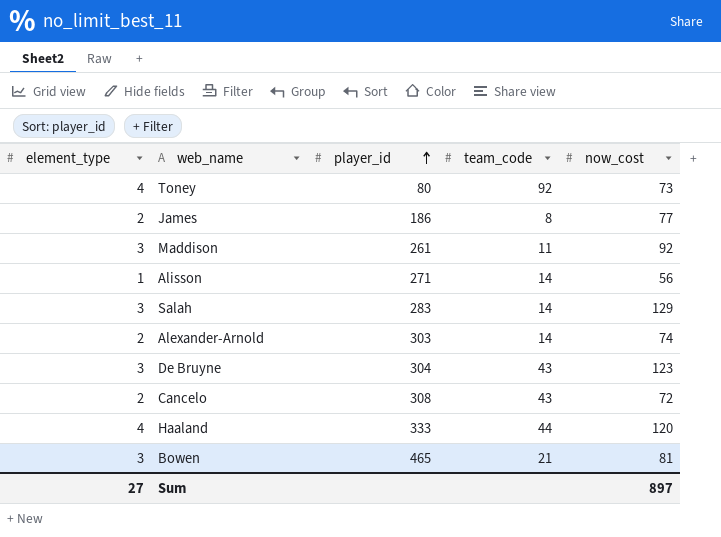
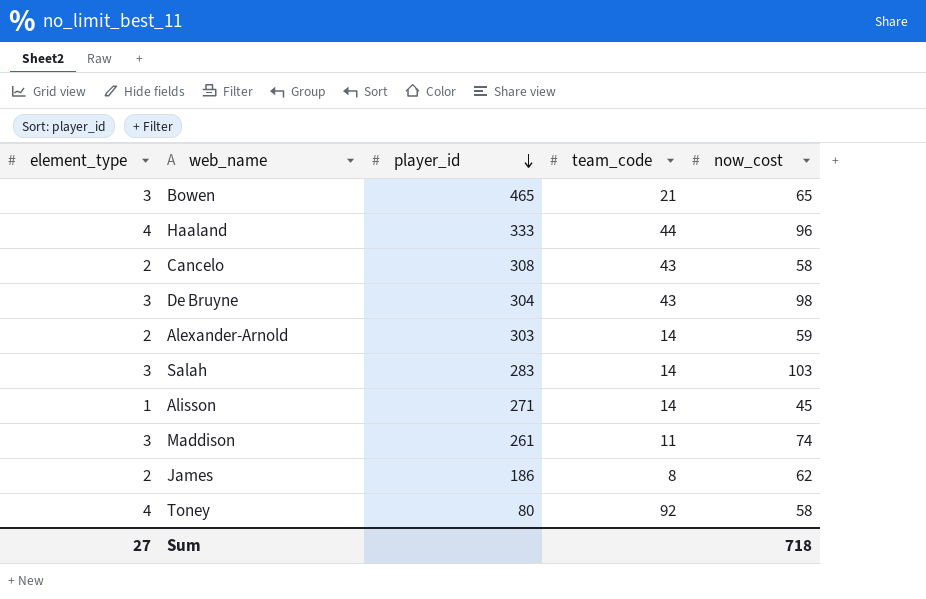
row order: player_id ascending -> player_id descending
Bowen | now_cost: 81 -> 65
Haaland | now_cost: 120 -> 96
Cancelo | now_cost: 72 -> 58
De Bruyne | now_cost: 123 -> 98
Alexander-Arnold | now_cost: 74 -> 59
Salah | now_cost: 129 -> 103
Alisson | now_cost: 56 -> 45
Maddison | now_cost: 92 -> 74
James | now_cost: 77 -> 62
Toney | now_cost: 73 -> 58
Sum | now_cost: 897 -> 718

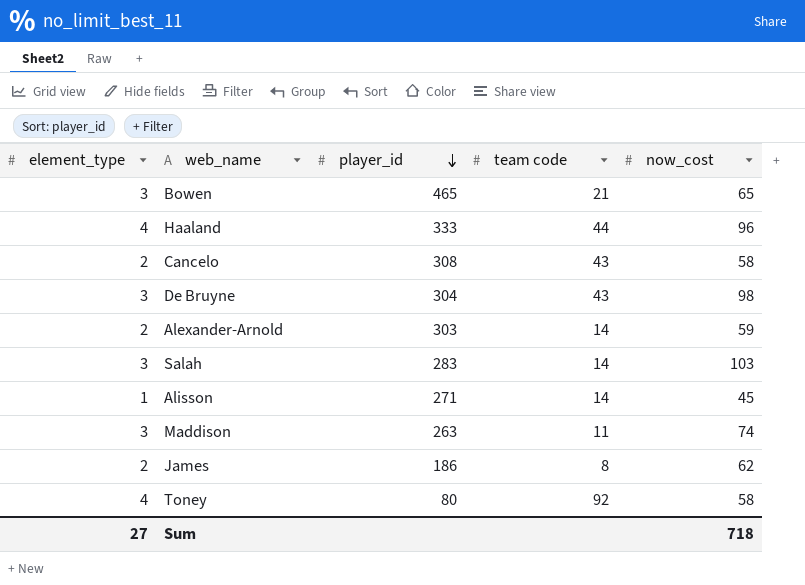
column name: team_code -> team code
Maddison | player_id: 261 -> 263

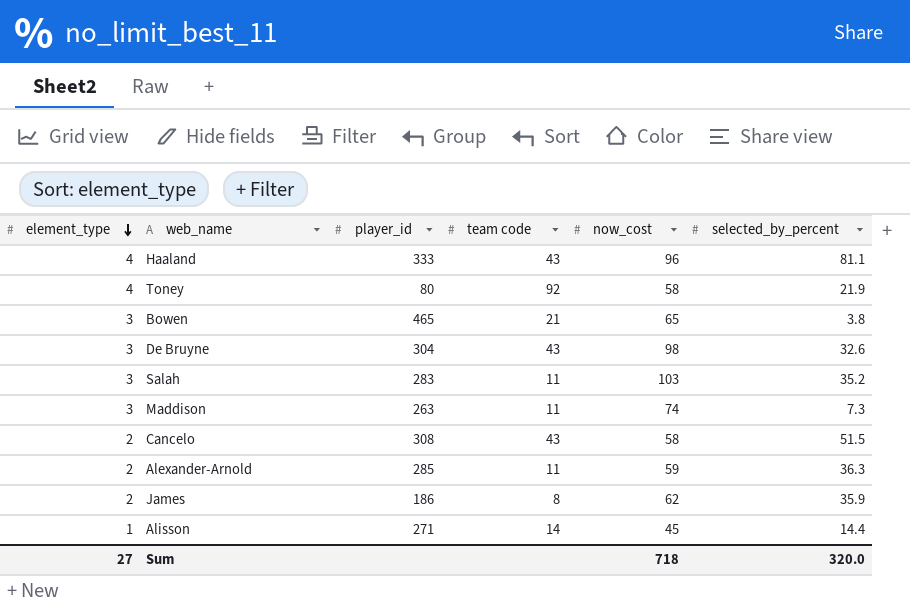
row order: player_id descending -> element_type descending
column selected_by_percent | position: none -> 6
Haaland | team code: 44 -> 43
Salah | team code: 14 -> 11
Alexander-Arnold | player_id: 303 -> 285
Alexander-Arnold | team code: 14 -> 11

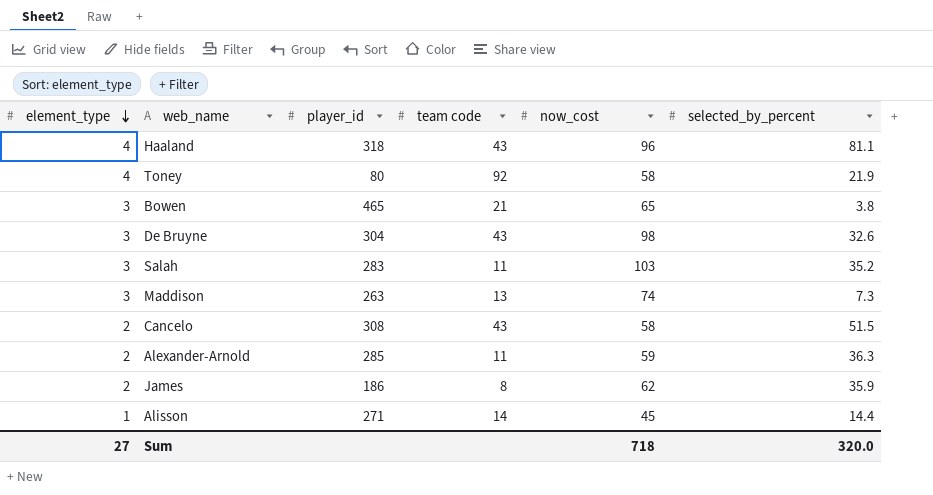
Haaland | player_id: 333 -> 318
Maddison | team code: 11 -> 13

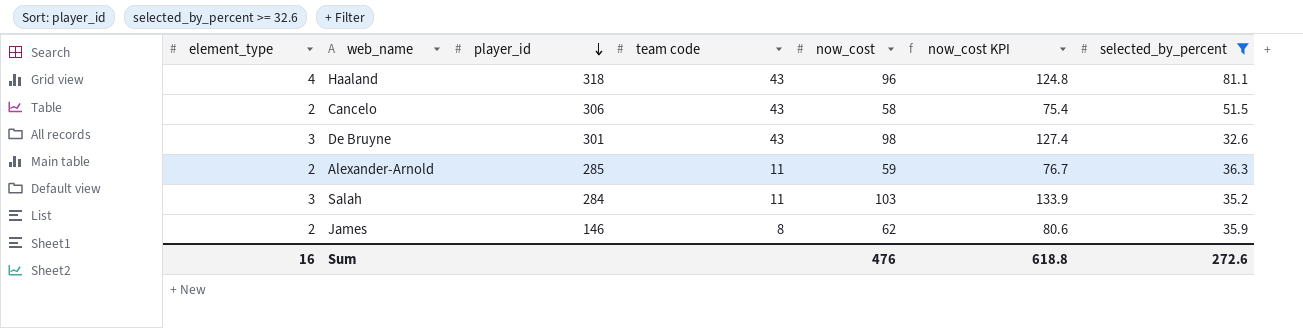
filter: none -> selected_by_percent >= 32.6
row order: element_type descending -> player_id descending
column now_cost KPI | formula: none -> [now_cost] * 1.3
Cancelo | player_id: 308 -> 306
De Bruyne | player_id: 304 -> 301
Salah | player_id: 283 -> 284
James | player_id: 186 -> 146
Sum | element_type: 27 -> 16
Sum | now_cost: 718 -> 476
Sum | selected_by_percent: 320.0 -> 272.6

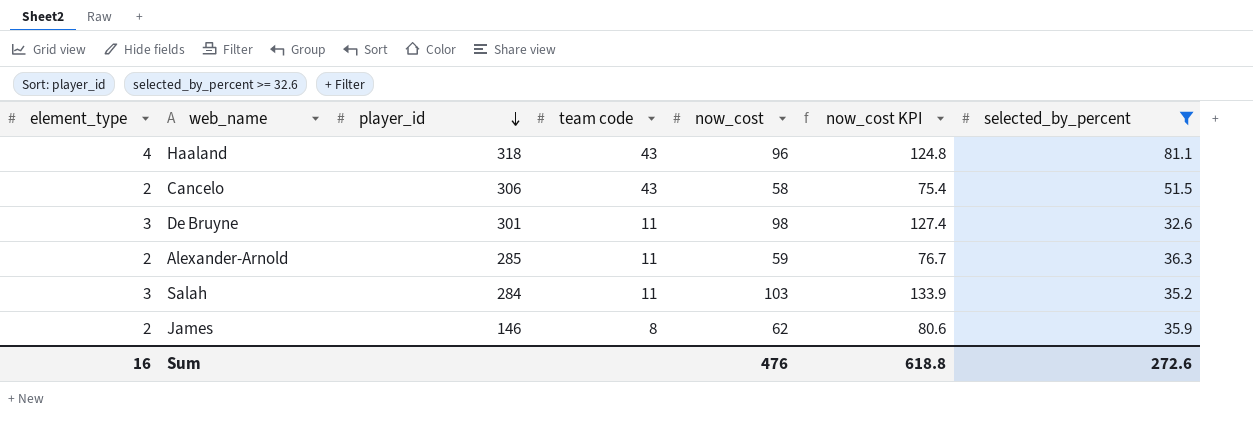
De Bruyne | team code: 43 -> 11

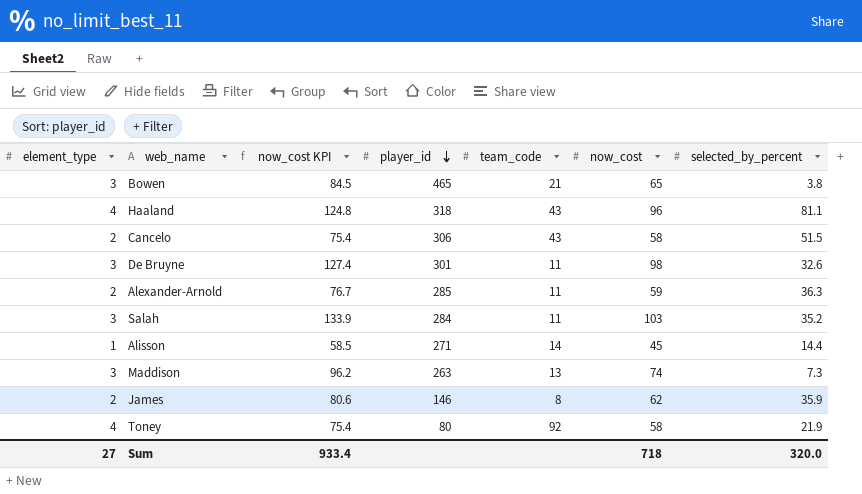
filter: selected_by_percent >= 32.6 -> none
column now_cost KPI | position: 6 -> 3
column name: team code -> team_code
Sum | element_type: 16 -> 27
Sum | now_cost KPI: 618.8 -> 933.4
Sum | now_cost: 476 -> 718
Sum | selected_by_percent: 272.6 -> 320.0

